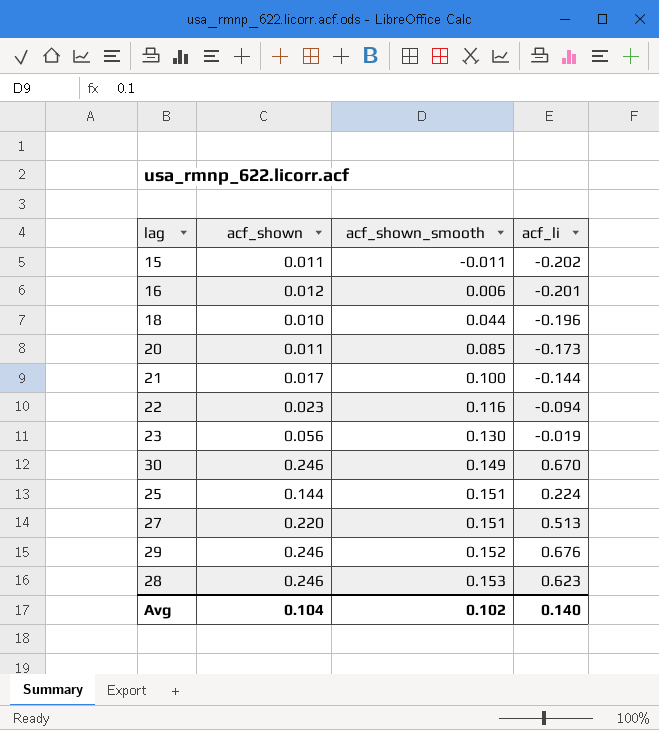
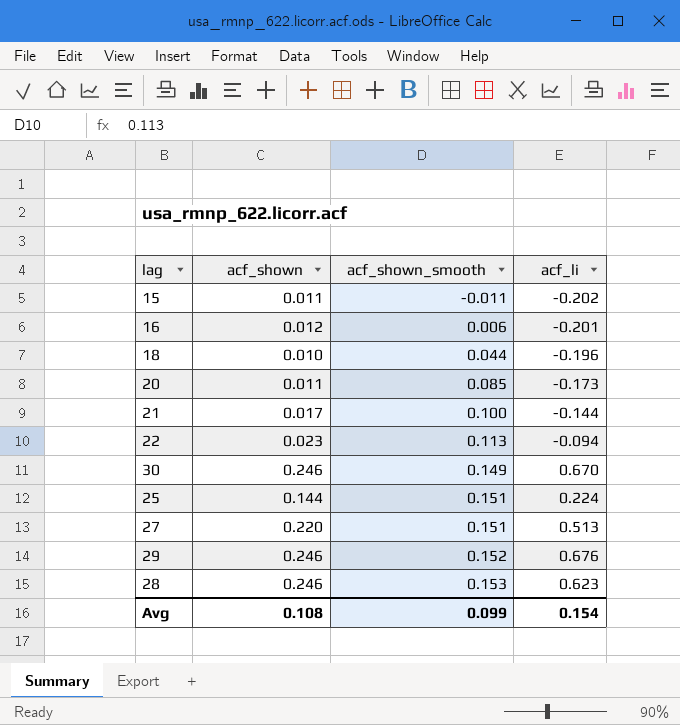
row 23: 0.056 | 0.130 | -0.019 -> none
22 | acf_shown_smooth: 0.116 -> 0.113
Avg | acf_shown: 0.104 -> 0.108
Avg | acf_shown_smooth: 0.102 -> 0.099
Avg | acf_li: 0.140 -> 0.154

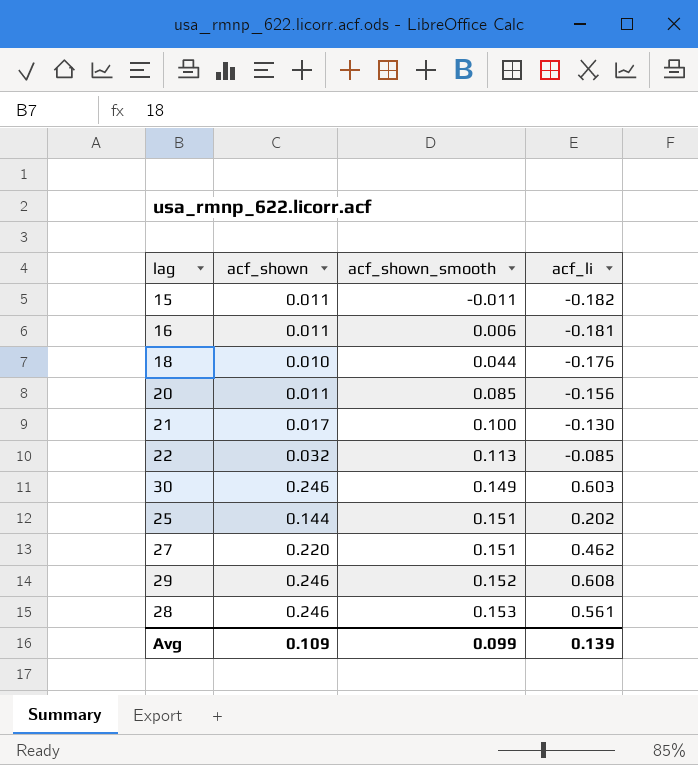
15 | acf_li: -0.202 -> -0.182
16 | acf_shown: 0.012 -> 0.011
16 | acf_li: -0.201 -> -0.181
18 | acf_li: -0.196 -> -0.176
20 | acf_li: -0.173 -> -0.156
21 | acf_li: -0.144 -> -0.130
22 | acf_shown: 0.023 -> 0.032
22 | acf_li: -0.094 -> -0.085
30 | acf_li: 0.670 -> 0.603
25 | acf_li: 0.224 -> 0.202
27 | acf_li: 0.513 -> 0.462
29 | acf_li: 0.676 -> 0.608
28 | acf_li: 0.623 -> 0.561
Avg | acf_shown: 0.108 -> 0.109
Avg | acf_li: 0.154 -> 0.139

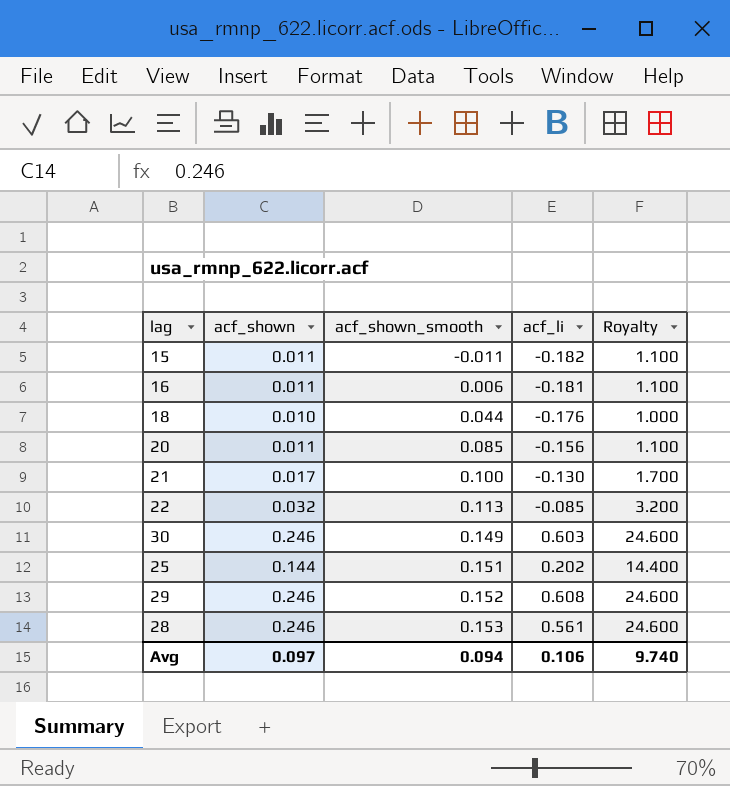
column Royalty | formula: none -> [acf_shown] * 100
row 27: 0.220 | 0.151 | 0.462 -> none
Avg | acf_shown: 0.109 -> 0.097
Avg | acf_shown_smooth: 0.099 -> 0.094
Avg | acf_li: 0.139 -> 0.106

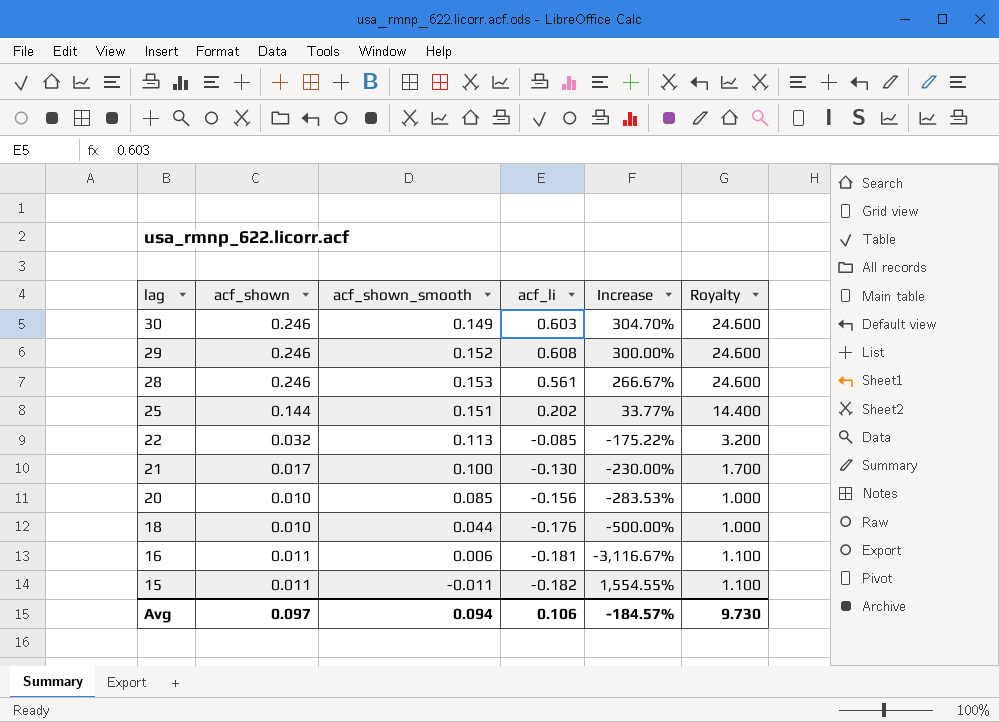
row order: acf_shown_smooth ascending -> lag descending
column Increase | formula: none -> ([acf_li] - [acf_shown_smooth]) / [acf_shown_smooth]
20 | acf_shown: 0.011 -> 0.010
20 | Royalty: 1.100 -> 1.000
Avg | Royalty: 9.740 -> 9.730

